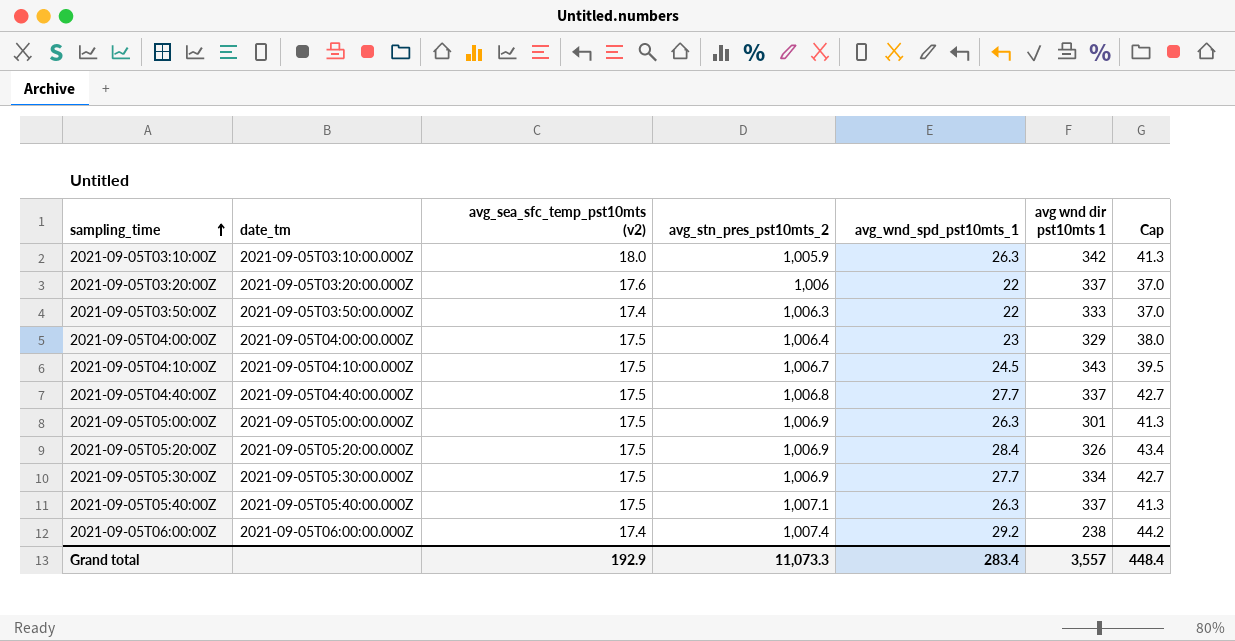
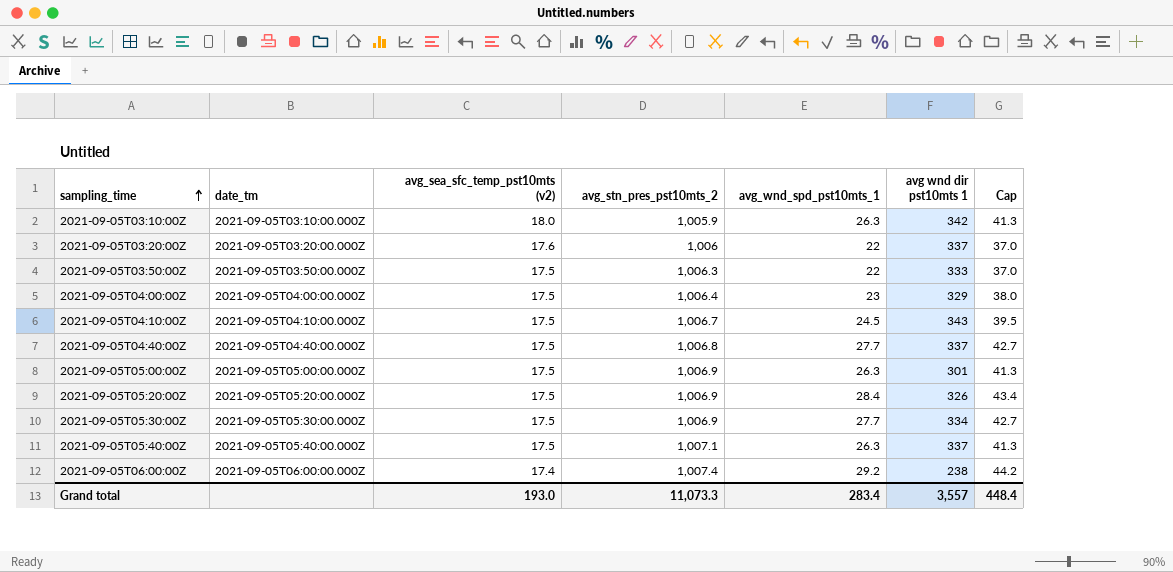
2021-09-05T03:50:00Z | avg_sea_sfc_temp_pst10mts (v2): 17.4 -> 17.5
Grand total | avg_sea_sfc_temp_pst10mts (v2): 192.9 -> 193.0

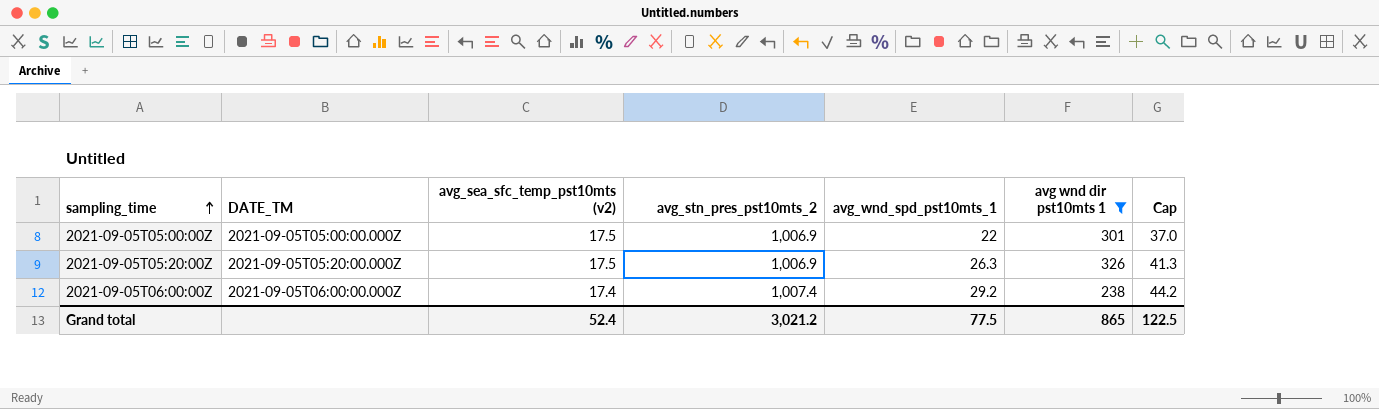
filter: none -> avg wnd dir pst10mts 1 <= 326
column name: date_tm -> DATE_TM
2021-09-05T05:00:00Z | avg_wnd_spd_pst10mts_1: 26.3 -> 22
2021-09-05T05:00:00Z | Cap: 41.3 -> 37.0
2021-09-05T05:20:00Z | avg_wnd_spd_pst10mts_1: 28.4 -> 26.3
2021-09-05T05:20:00Z | Cap: 43.4 -> 41.3
Grand total | avg_sea_sfc_temp_pst10mts (v2): 193.0 -> 52.4
Grand total | avg_stn_pres_pst10mts_2: 11,073.3 -> 3,021.2
Grand total | avg_wnd_spd_pst10mts_1: 283.4 -> 77.5
Grand total | avg wnd dir pst10mts 1: 3,557 -> 865
Grand total | Cap: 448.4 -> 122.5

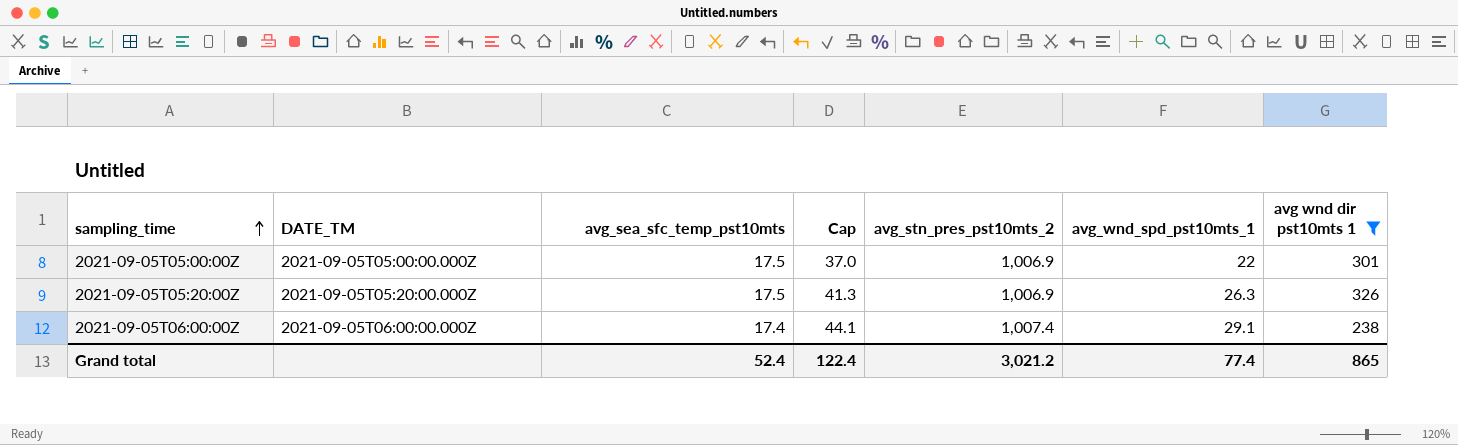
column name: avg_sea_sfc_temp_pst10mts (v2) -> avg_sea_sfc_temp_pst10mts
column Cap | position: 7 -> 4
2021-09-05T06:00:00Z | Cap: 44.2 -> 44.1
2021-09-05T06:00:00Z | avg_wnd_spd_pst10mts_1: 29.2 -> 29.1
Grand total | Cap: 122.5 -> 122.4
Grand total | avg_wnd_spd_pst10mts_1: 77.5 -> 77.4

